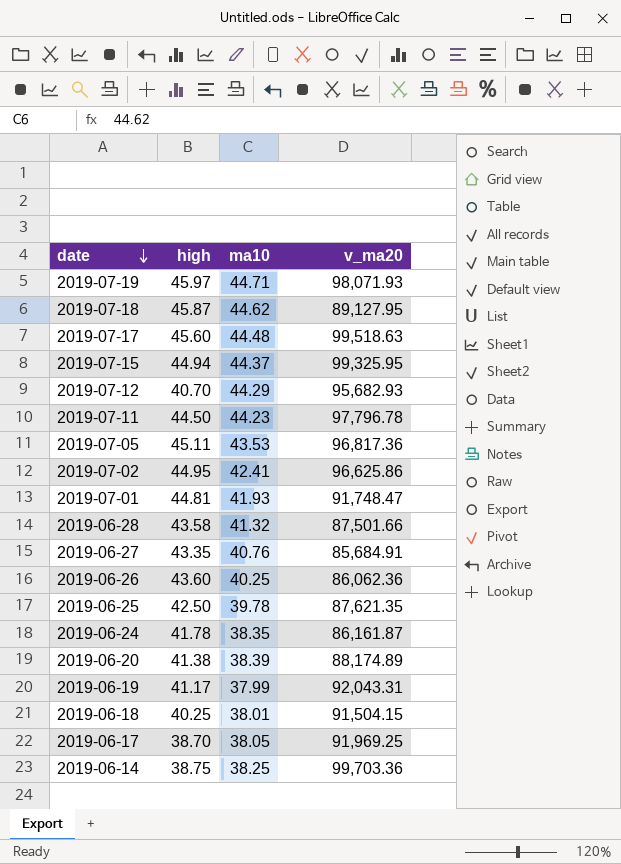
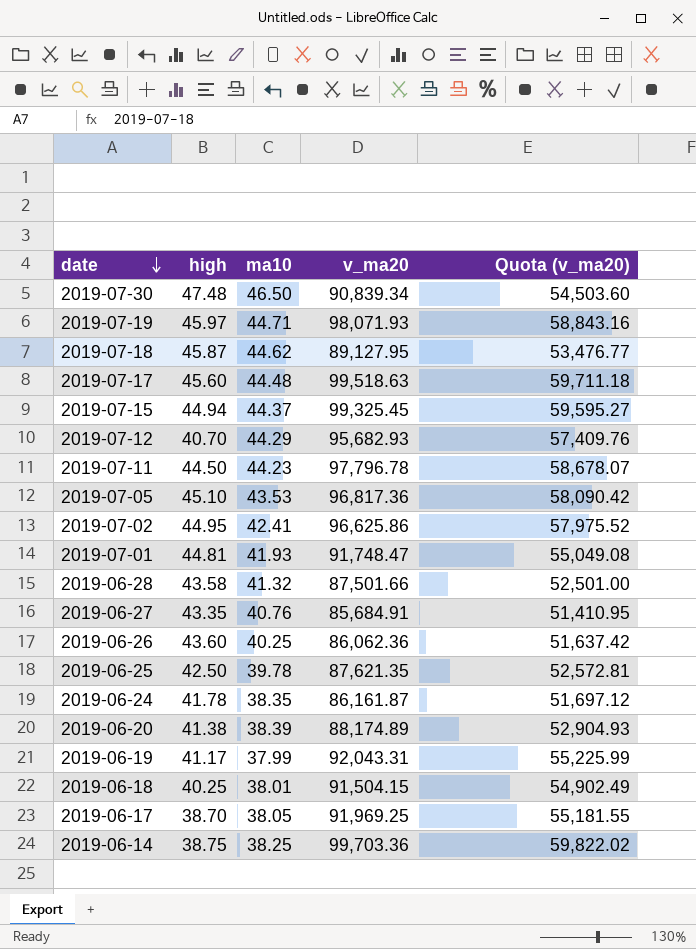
column Quota (v_ma20) | formula: none -> [v_ma20] * 0.6
row 2019-07-30: none -> 47.48 | 46.50 | 90,839.34 | 54,503.60
2019-07-15 | v_ma20: 99,325.95 -> 99,325.45
2019-07-05 | high: 45.11 -> 45.10

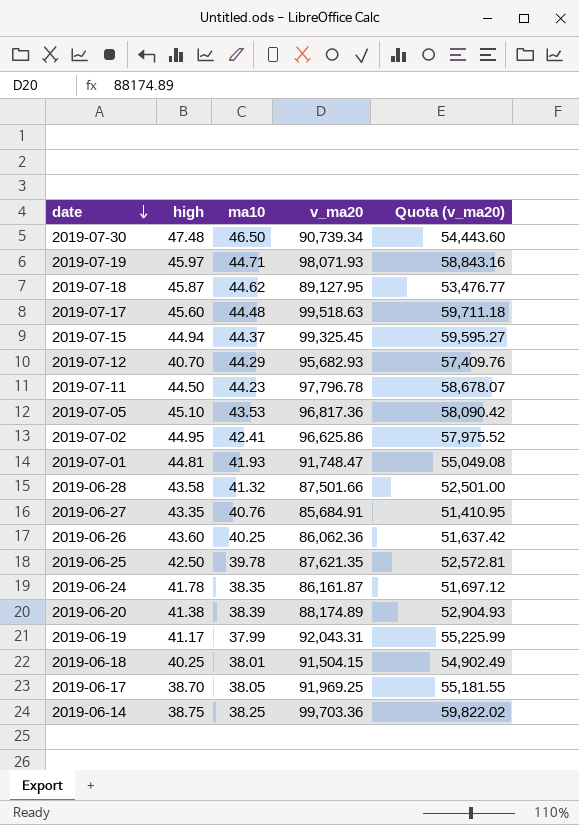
2019-07-30 | v_ma20: 90,839.34 -> 90,739.34
2019-07-30 | Quota (v_ma20): 54,503.60 -> 54,443.60

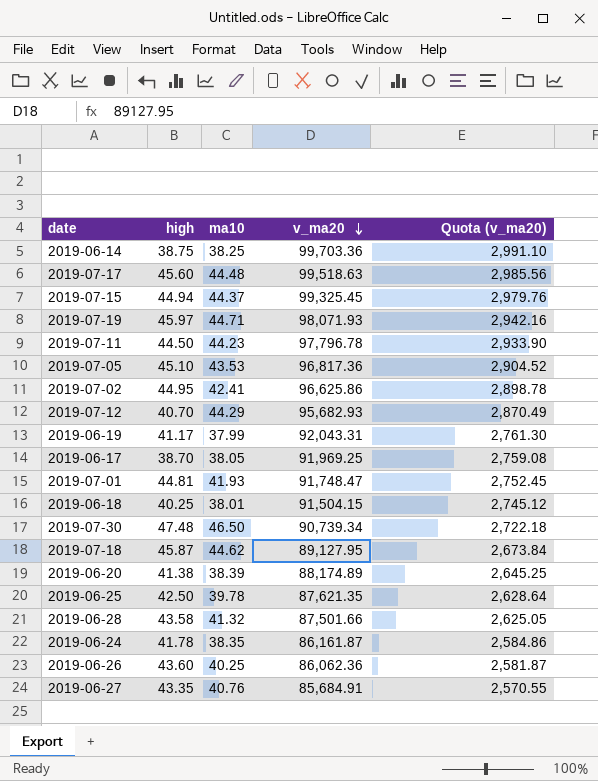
row order: date descending -> v_ma20 descending
column Quota (v_ma20) | formula: [v_ma20] * 0.6 -> [v_ma20] * 0.03

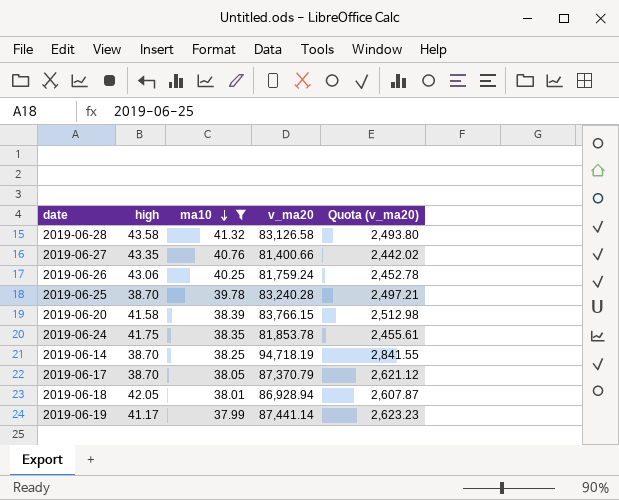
filter: none -> ma10 <= 41.32
row order: v_ma20 descending -> ma10 descending
2019-06-28 | v_ma20: 87,501.66 -> 83,126.58
2019-06-28 | Quota (v_ma20): 2,625.05 -> 2,493.80
2019-06-27 | v_ma20: 85,684.91 -> 81,400.66
2019-06-27 | Quota (v_ma20): 2,570.55 -> 2,442.02
2019-06-26 | high: 43.60 -> 43.06
2019-06-26 | v_ma20: 86,062.36 -> 81,759.24
2019-06-26 | Quota (v_ma20): 2,581.87 -> 2,452.78
2019-06-25 | high: 42.50 -> 38.70
2019-06-25 | v_ma20: 87,621.35 -> 83,240.28
2019-06-25 | Quota (v_ma20): 2,628.64 -> 2,497.21
2019-06-20 | high: 41.38 -> 41.58
2019-06-20 | v_ma20: 88,174.89 -> 83,766.15
2019-06-20 | Quota (v_ma20): 2,645.25 -> 2,512.98
2019-06-24 | high: 41.78 -> 41.75
2019-06-24 | v_ma20: 86,161.87 -> 81,853.78
2019-06-24 | Quota (v_ma20): 2,584.86 -> 2,455.61
2019-06-14 | high: 38.75 -> 38.70
2019-06-14 | v_ma20: 99,703.36 -> 94,718.19
2019-06-14 | Quota (v_ma20): 2,991.10 -> 2,841.55
2019-06-17 | v_ma20: 91,969.25 -> 87,370.79
2019-06-17 | Quota (v_ma20): 2,759.08 -> 2,621.12
2019-06-18 | high: 40.25 -> 42.05
2019-06-18 | v_ma20: 91,504.15 -> 86,928.94
2019-06-18 | Quota (v_ma20): 2,745.12 -> 2,607.87
2019-06-19 | v_ma20: 92,043.31 -> 87,441.14
2019-06-19 | Quota (v_ma20): 2,761.30 -> 2,623.23

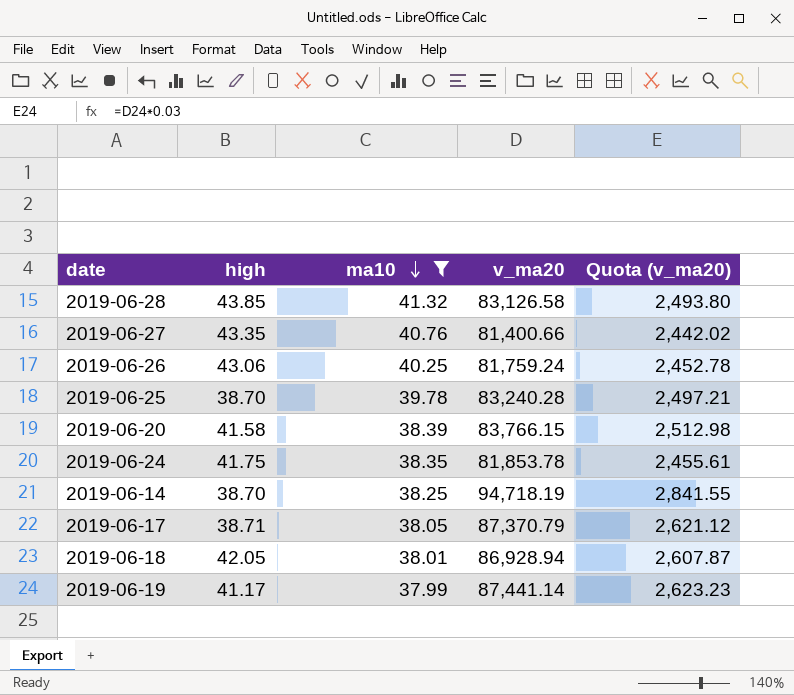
2019-06-28 | high: 43.58 -> 43.85
2019-06-17 | high: 38.70 -> 38.71

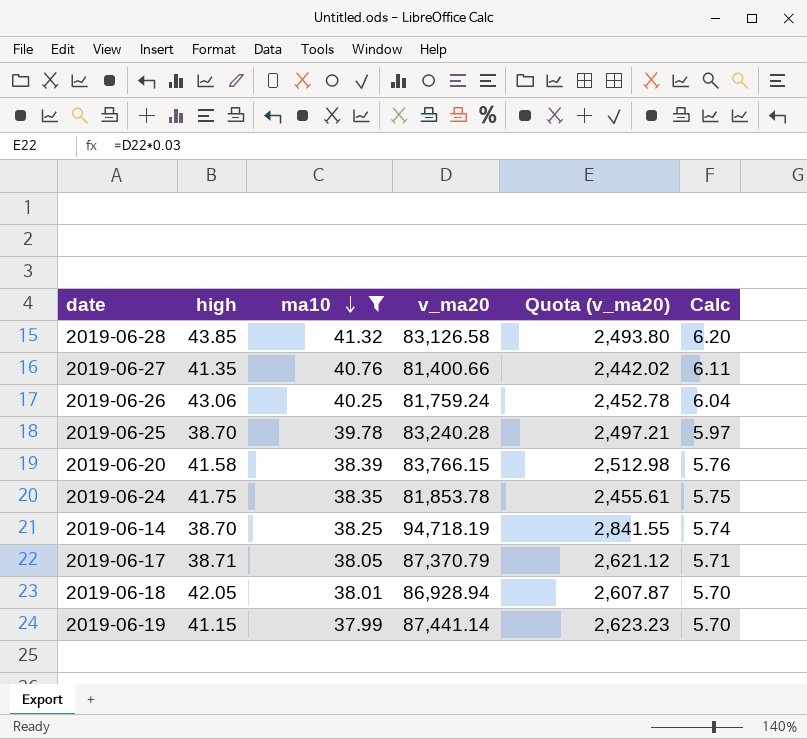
column Calc | formula: none -> [ma10] * 0.15
2019-06-27 | high: 43.35 -> 41.35
2019-06-19 | high: 41.17 -> 41.15

